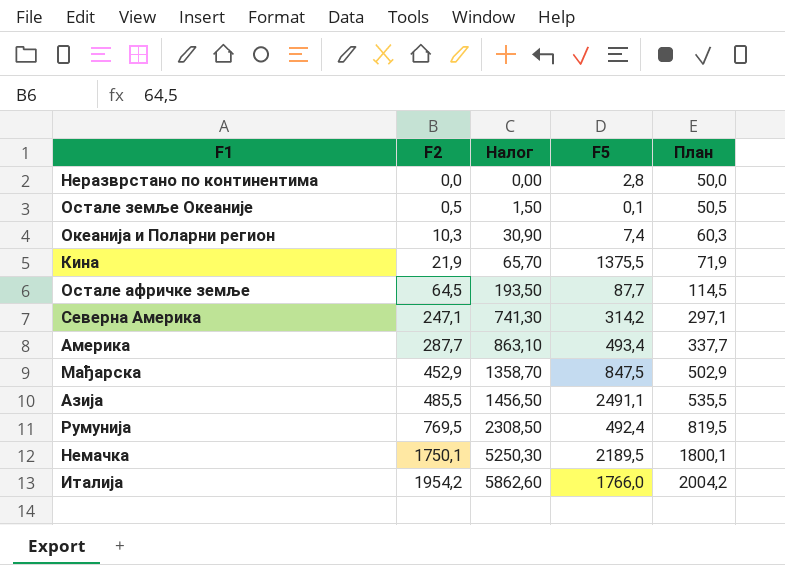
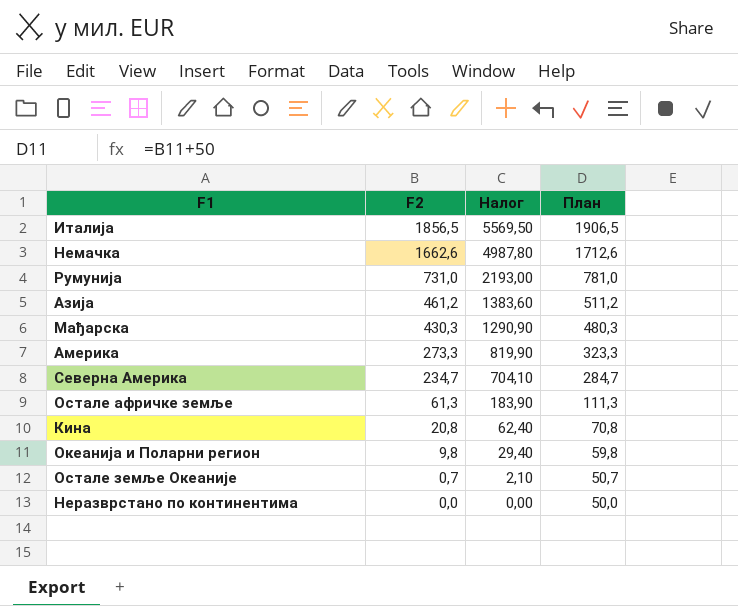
row order: F2 ascending -> F2 descending
column F5 | position: 4 -> none
Италија | F2: 1954,2 -> 1856,5
Италија | Налог: 5862,60 -> 5569,50
Италија | План: 2004,2 -> 1906,5
Немачка | F2: 1750,1 -> 1662,6
Немачка | Налог: 5250,30 -> 4987,80
Немачка | План: 1800,1 -> 1712,6
Румунија | F2: 769,5 -> 731,0
Румунија | Налог: 2308,50 -> 2193,00
Румунија | План: 819,5 -> 781,0
Азија | F2: 485,5 -> 461,2
Азија | Налог: 1456,50 -> 1383,60
Азија | План: 535,5 -> 511,2
Мађарска | F2: 452,9 -> 430,3
Мађарска | Налог: 1358,70 -> 1290,90
Мађарска | План: 502,9 -> 480,3
Америка | F2: 287,7 -> 273,3
Америка | Налог: 863,10 -> 819,90
Америка | План: 337,7 -> 323,3
Северна Америка | F2: 247,1 -> 234,7
Северна Америка | Налог: 741,30 -> 704,10
Северна Америка | План: 297,1 -> 284,7
Остале афричке земље | F2: 64,5 -> 61,3
Остале афричке земље | Налог: 193,50 -> 183,90
Остале афричке земље | План: 114,5 -> 111,3
Кина | F2: 21,9 -> 20,8
Кина | Налог: 65,70 -> 62,40
Кина | План: 71,9 -> 70,8
Океанија и Поларни регион | F2: 10,3 -> 9,8
Океанија и Поларни регион | Налог: 30,90 -> 29,40
Океанија и Поларни регион | План: 60,3 -> 59,8
Остале земље Океаније | F2: 0,5 -> 0,7
Остале земље Океаније | Налог: 1,50 -> 2,10
Остале земље Океаније | План: 50,5 -> 50,7

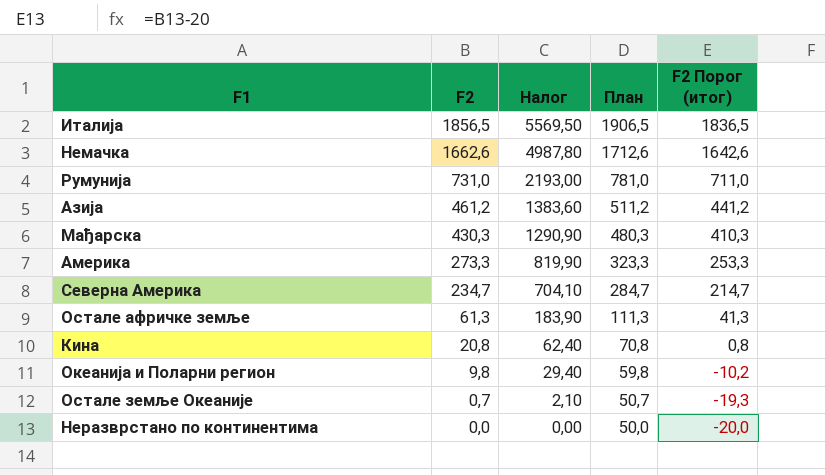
column F2 Порог (итог) | formula: none -> [F2] - 20

